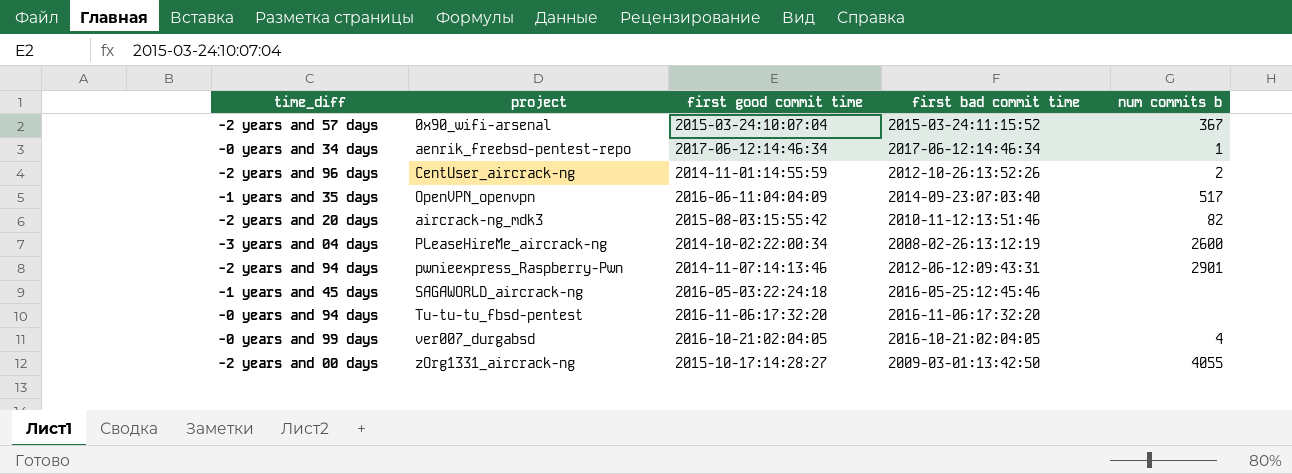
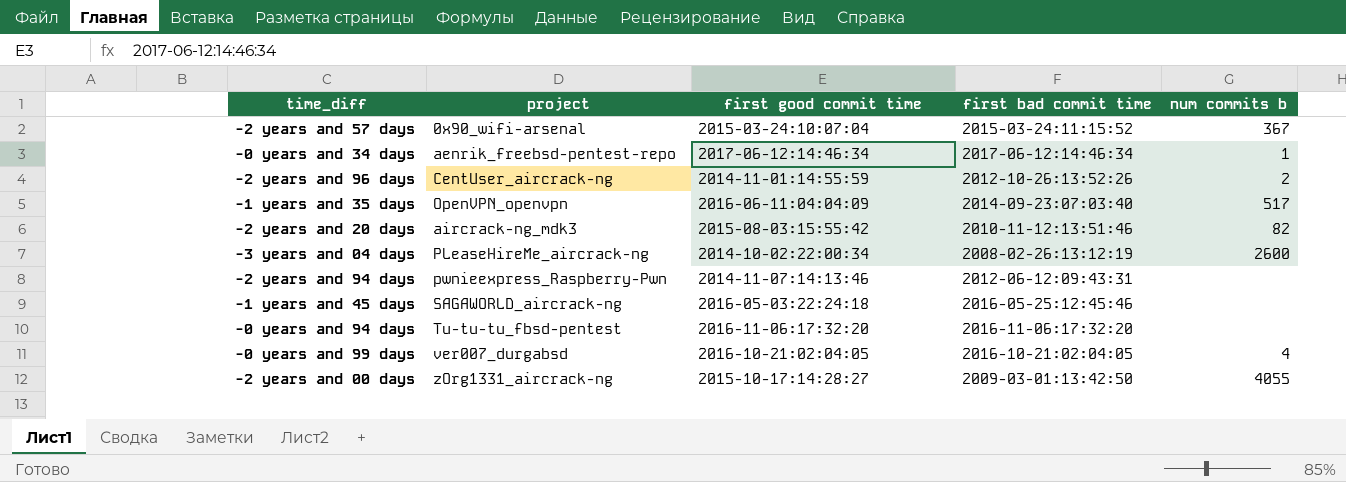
-2 years and 94 days | num commits b: 2901 -> none

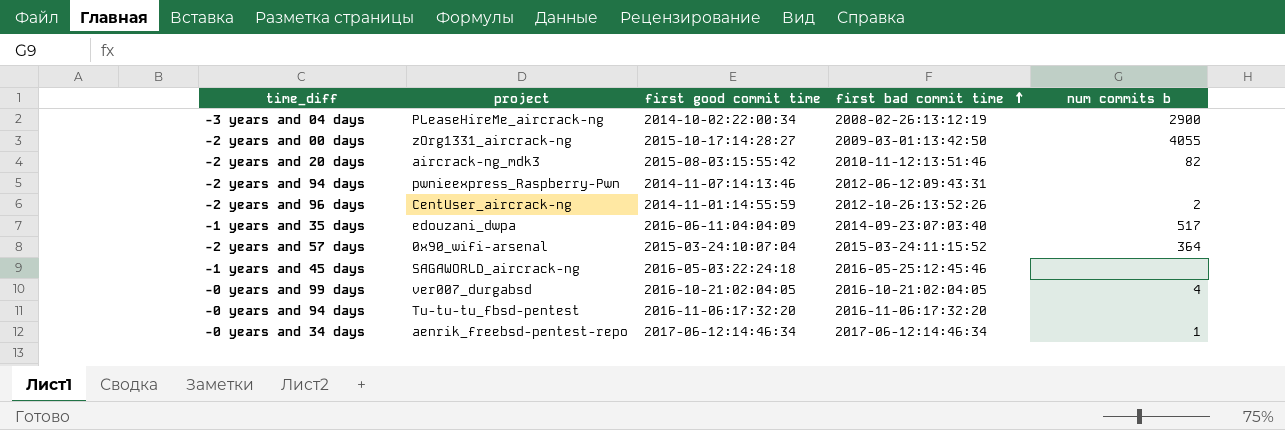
row order: none -> first bad commit time ascending
-3 years and 04 days | num commits b: 2600 -> 2900
-1 years and 35 days | project: OpenVPN_openvpn -> edouzani_dwpa
-2 years and 57 days | num commits b: 367 -> 364

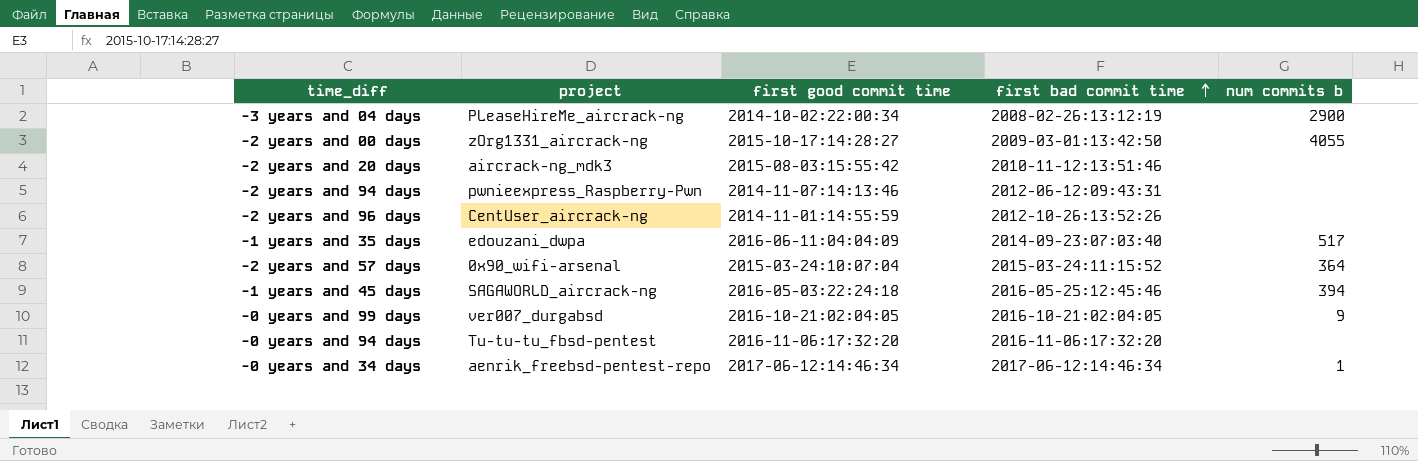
-2 years and 20 days | num commits b: 82 -> none
-2 years and 96 days | num commits b: 2 -> none
-1 years and 45 days | num commits b: none -> 394
-0 years and 99 days | num commits b: 4 -> 9

